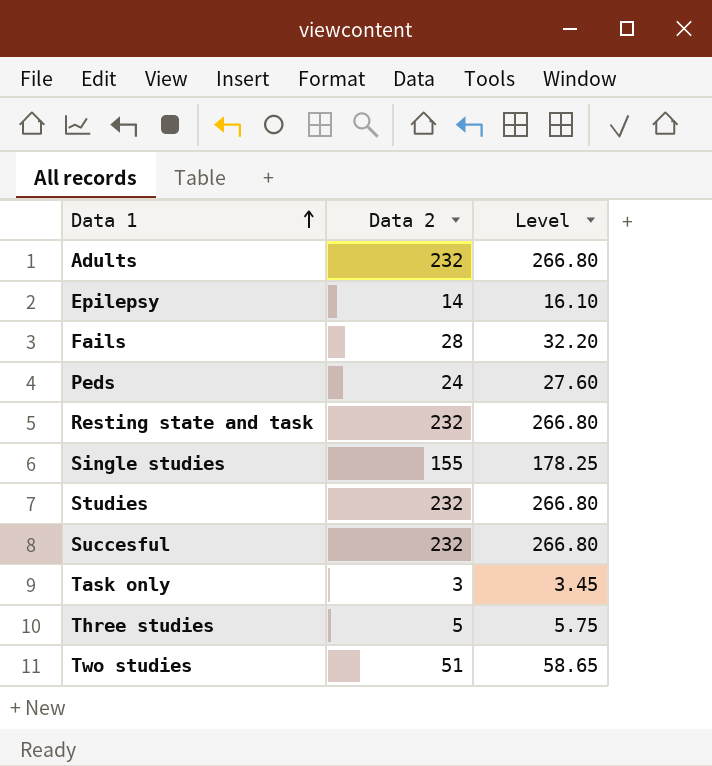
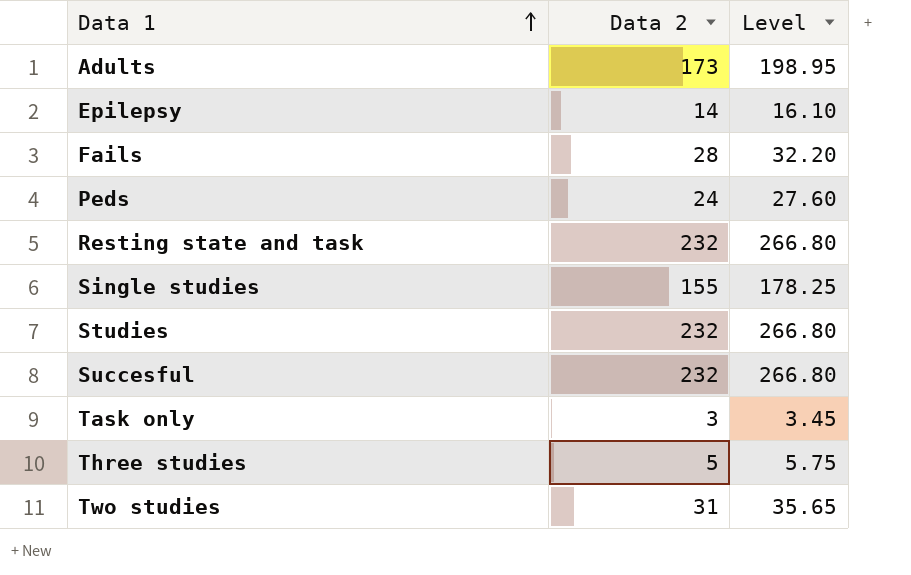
Adults | Data 2: 232 -> 173
Adults | Level: 266.80 -> 198.95
Two studies | Data 2: 51 -> 31
Two studies | Level: 58.65 -> 35.65

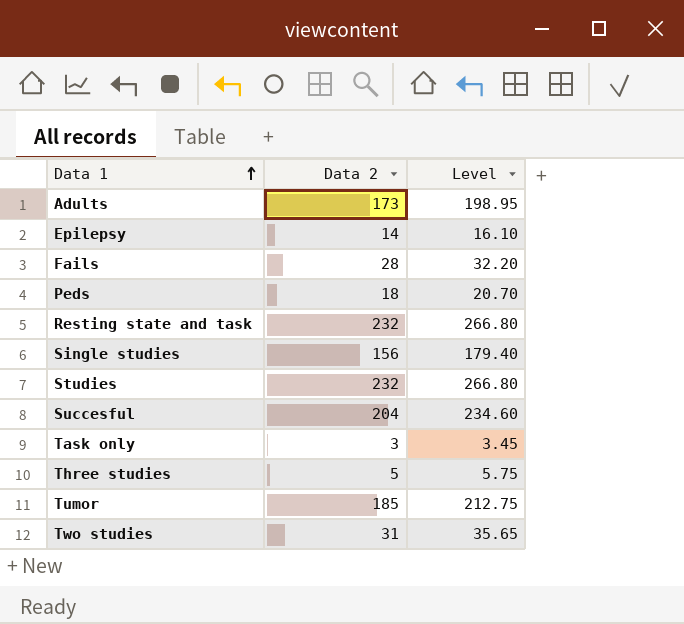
Peds | Data 2: 24 -> 18
Peds | Level: 27.60 -> 20.70
Single studies | Data 2: 155 -> 156
Single studies | Level: 178.25 -> 179.40
Succesful | Data 2: 232 -> 204
Succesful | Level: 266.80 -> 234.60
row Tumor: none -> 185 | 212.75

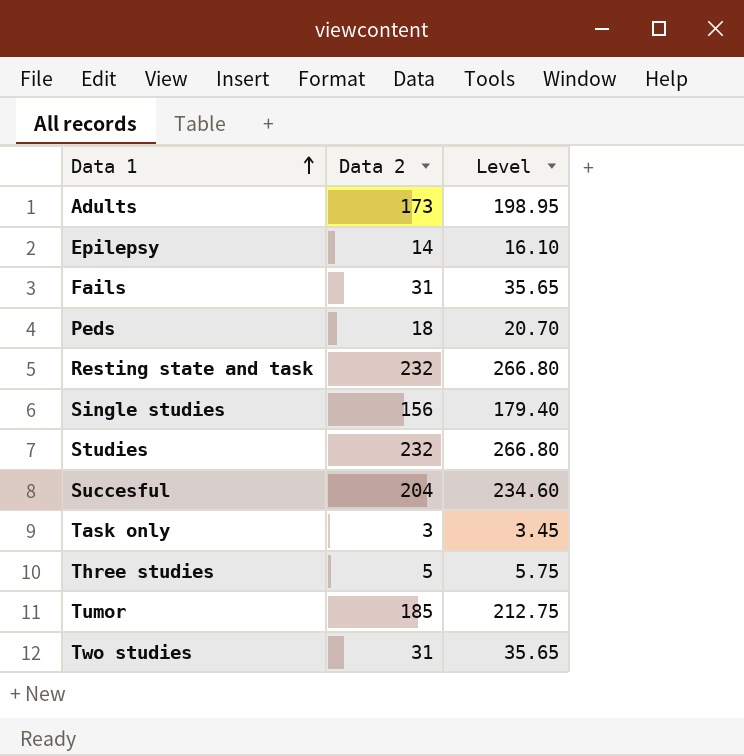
Fails | Data 2: 28 -> 31
Fails | Level: 32.20 -> 35.65

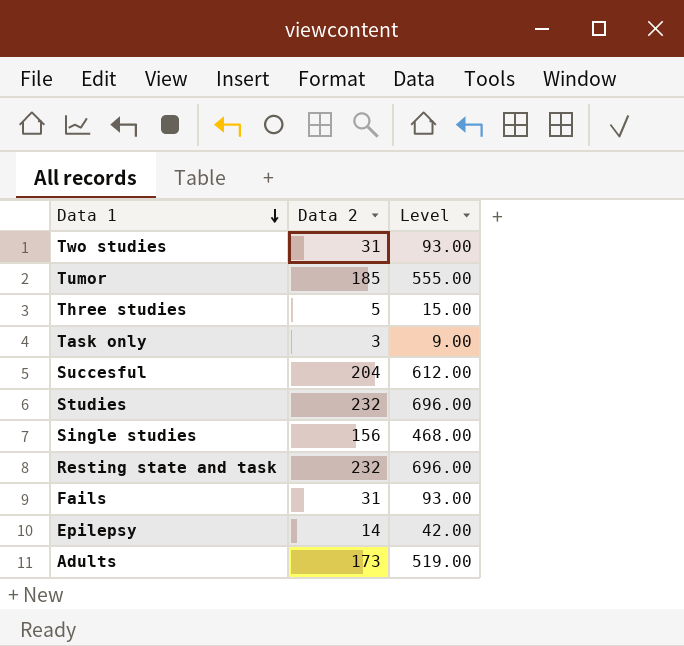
row order: Data 1 ascending -> Data 1 descending
column Level | formula: [Data 2] * 1.15 -> [Data 2] * 3
row Peds: 18 | 20.70 -> none

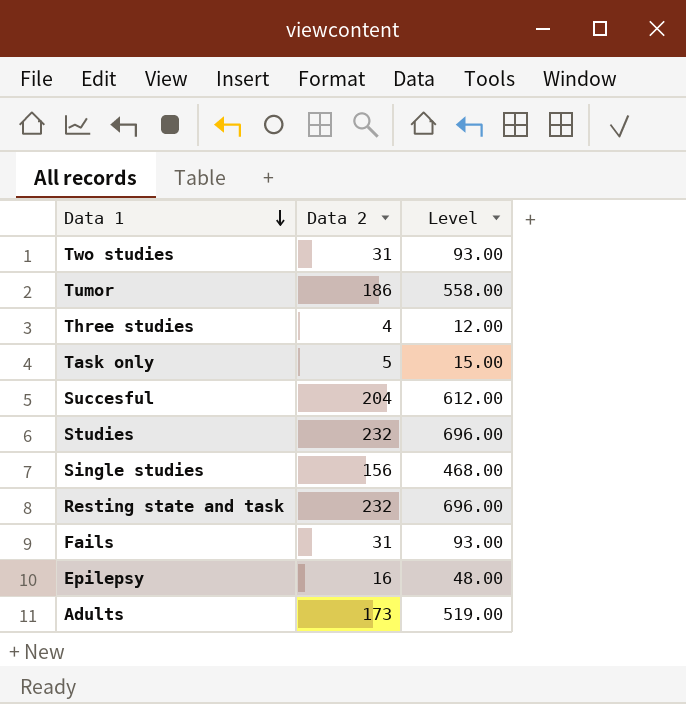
Tumor | Data 2: 185 -> 186
Tumor | Level: 555.00 -> 558.00
Three studies | Data 2: 5 -> 4
Three studies | Level: 15.00 -> 12.00
Task only | Data 2: 3 -> 5
Task only | Level: 9.00 -> 15.00
Epilepsy | Data 2: 14 -> 16
Epilepsy | Level: 42.00 -> 48.00

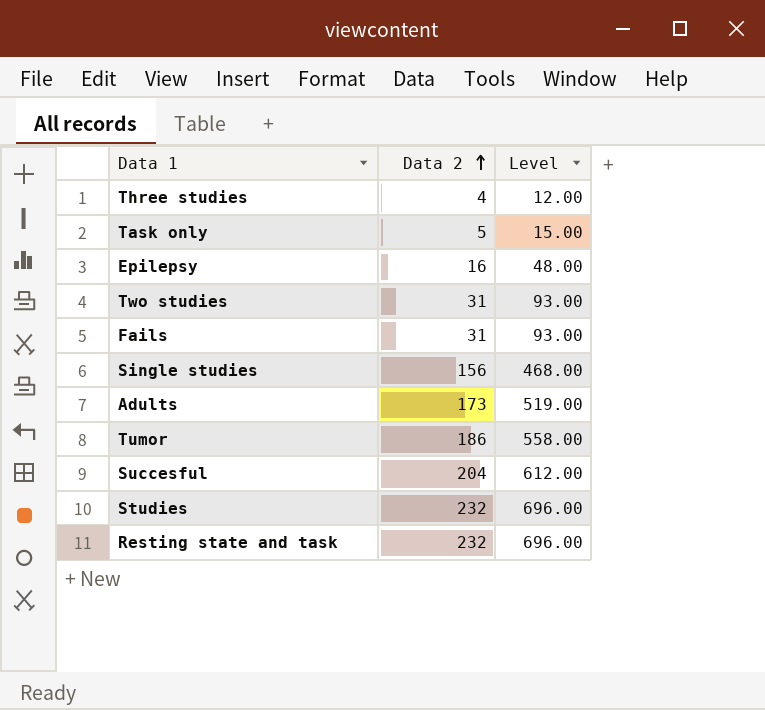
row order: Data 1 descending -> Data 2 ascending

